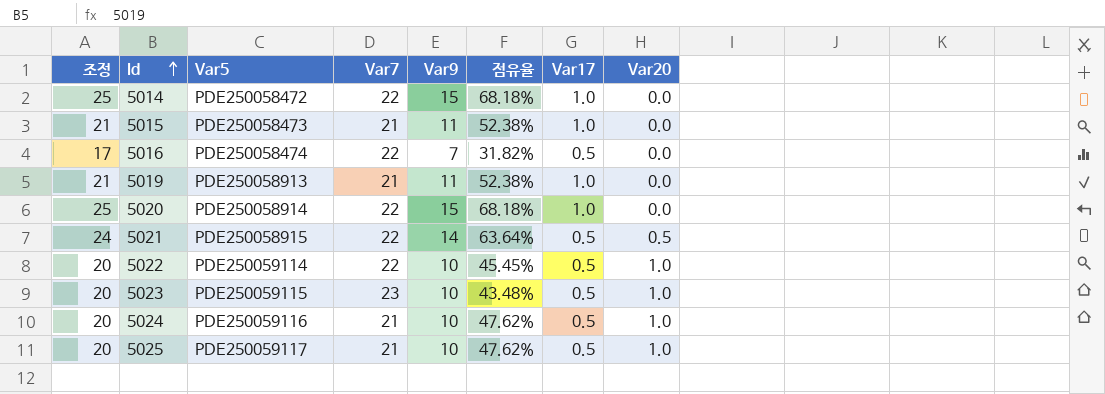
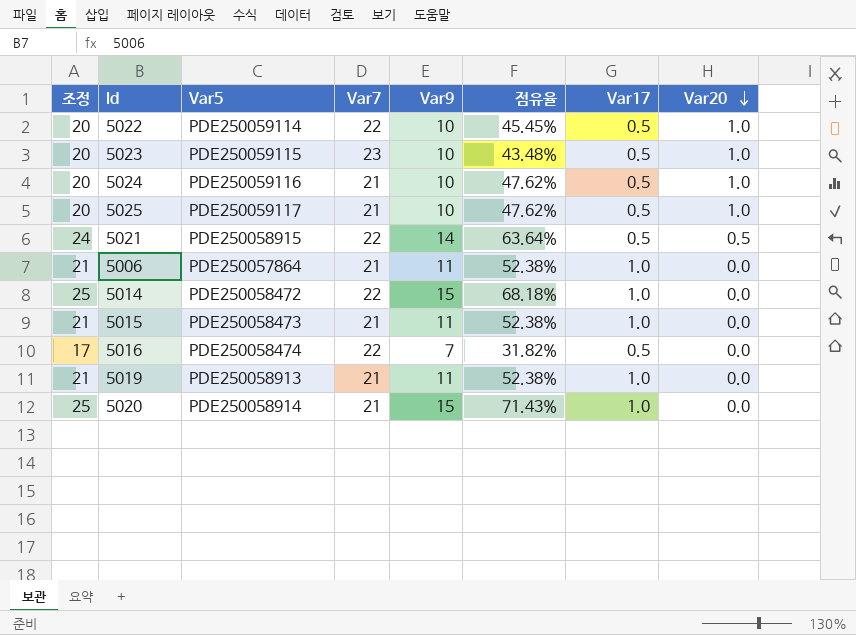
row order: Id ascending -> Var20 descending
row 5006: none -> 21 | PDE250057864 | 21 | 11 | 52.38% | 1.0 | 0.0
5020 | Var7: 22 -> 21
5020 | 점유율: 68.18% -> 71.43%

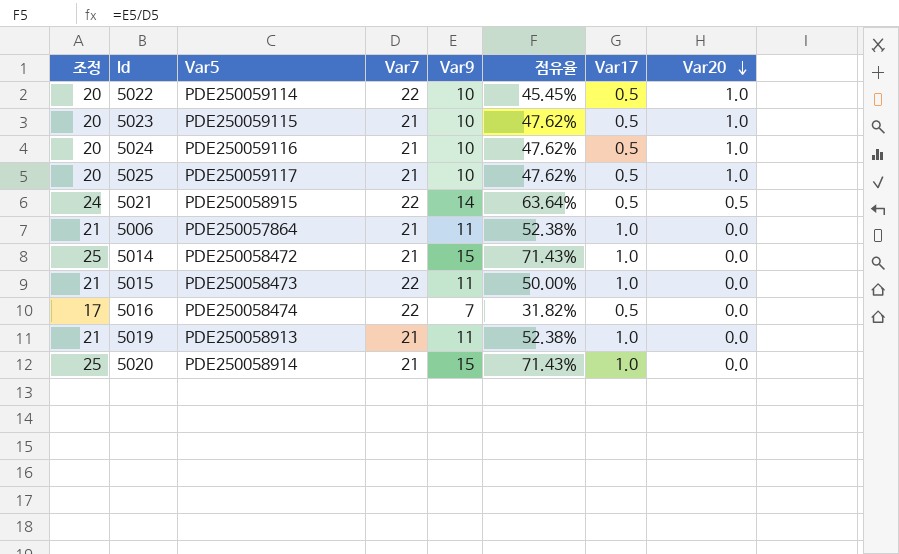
5023 | Var7: 23 -> 21
5023 | 점유율: 43.48% -> 47.62%
5014 | Var7: 22 -> 21
5014 | 점유율: 68.18% -> 71.43%
5015 | Var7: 21 -> 22
5015 | 점유율: 52.38% -> 50.00%

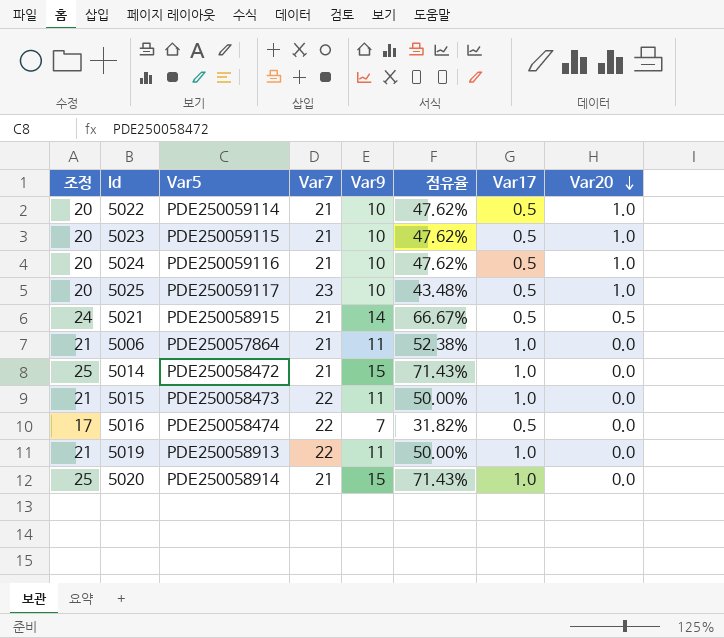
5022 | Var7: 22 -> 21
5022 | 점유율: 45.45% -> 47.62%
5025 | Var7: 21 -> 23
5025 | 점유율: 47.62% -> 43.48%
5021 | Var7: 22 -> 21
5021 | 점유율: 63.64% -> 66.67%
5019 | Var7: 21 -> 22
5019 | 점유율: 52.38% -> 50.00%

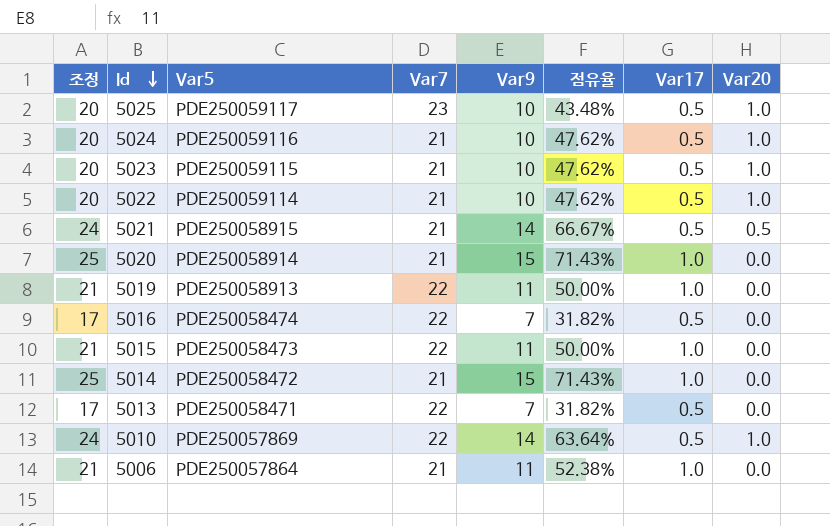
row order: Var20 descending -> Id descending
row 5013: none -> 17 | PDE250058471 | 22 | 7 | 31.82% | 0.5 | 0.0
row 5010: none -> 24 | PDE250057869 | 22 | 14 | 63.64% | 0.5 | 1.0

